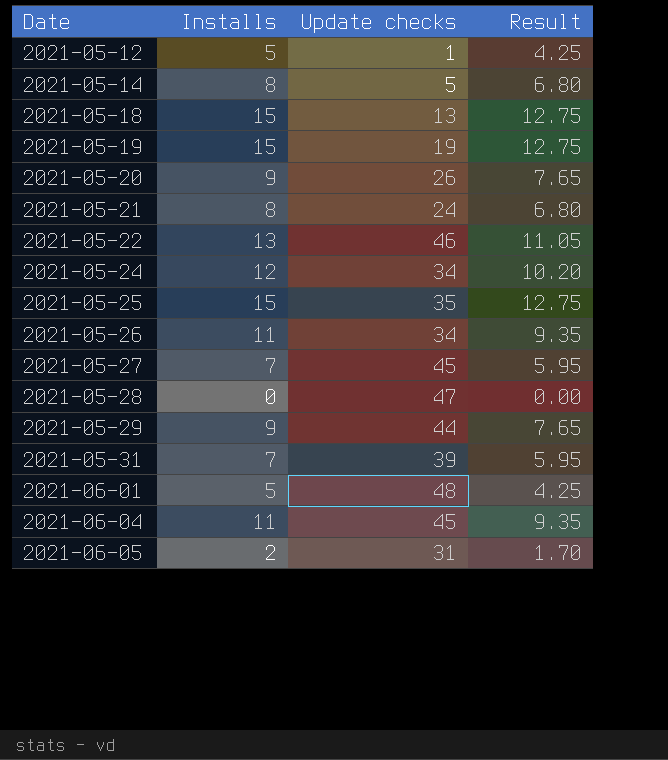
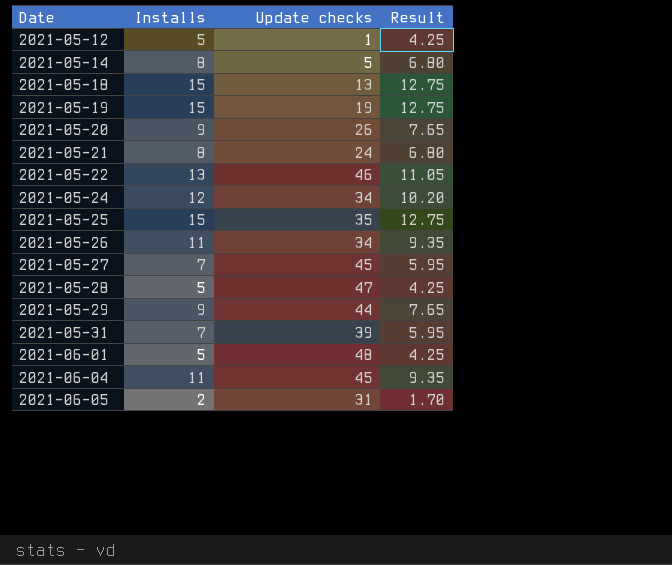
2021-05-28 | Installs: 0 -> 5
2021-05-28 | Result: 0.00 -> 4.25

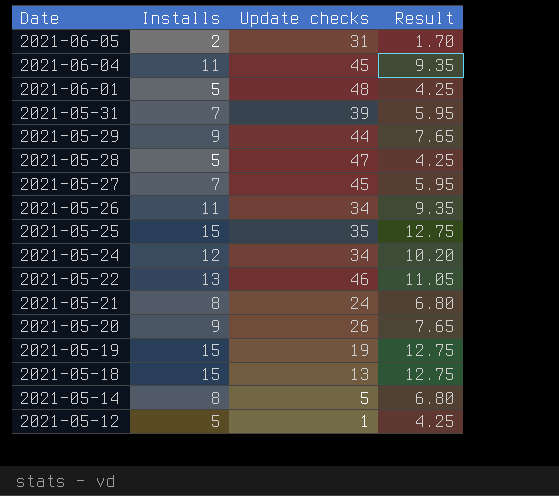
row order: Date ascending -> Date descending

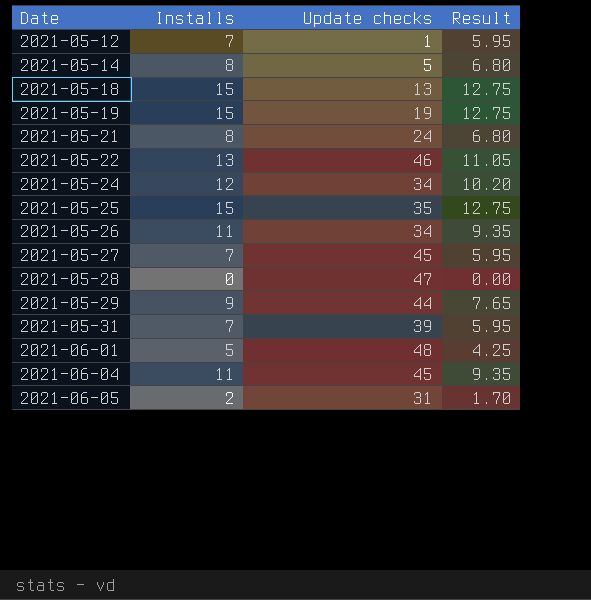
row order: Date descending -> Date ascending
row 2021-05-20: 9 | 26 | 7.65 -> none
2021-05-12 | Installs: 5 -> 7
2021-05-12 | Result: 4.25 -> 5.95
2021-05-28 | Installs: 5 -> 0
2021-05-28 | Result: 4.25 -> 0.00

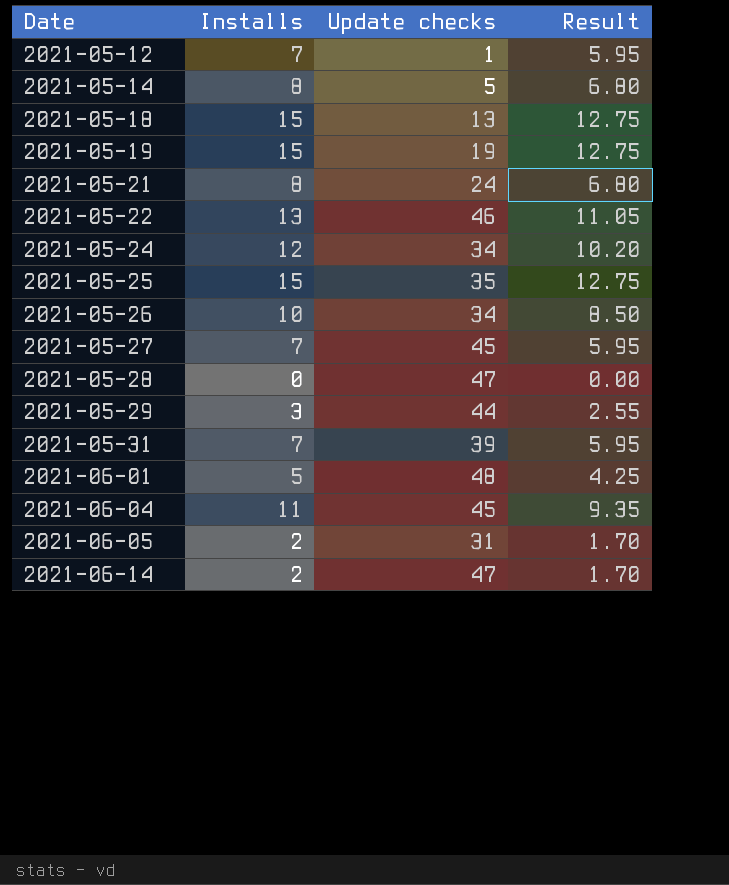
2021-05-26 | Installs: 11 -> 10
2021-05-26 | Result: 9.35 -> 8.50
2021-05-29 | Installs: 9 -> 3
2021-05-29 | Result: 7.65 -> 2.55
row 2021-06-14: none -> 2 | 47 | 1.70

